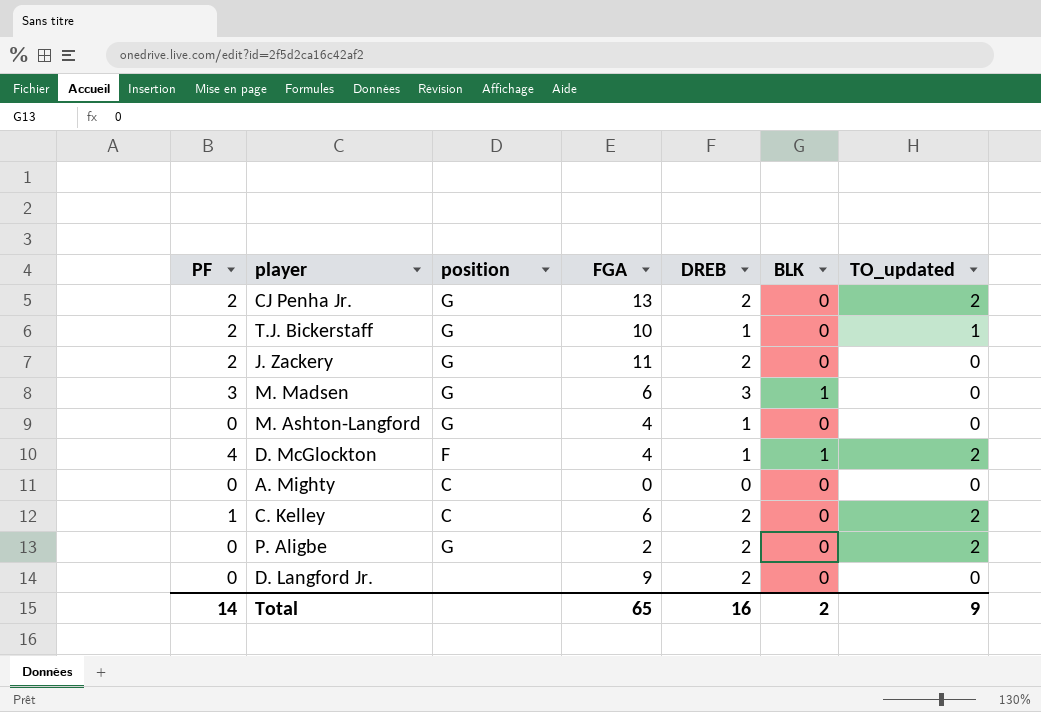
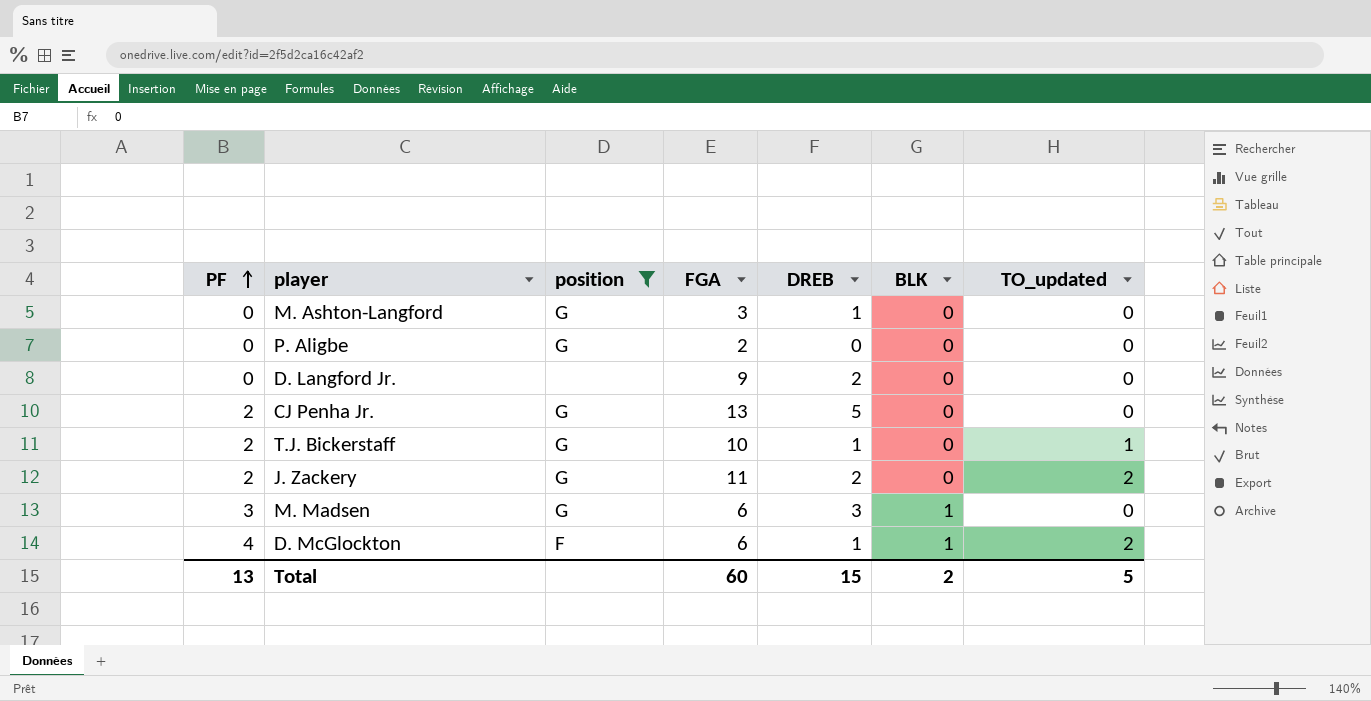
filter: none -> position != C
row order: none -> PF ascending
M. Ashton-Langford | FGA: 4 -> 3
P. Aligbe | DREB: 2 -> 0
P. Aligbe | TO_updated: 2 -> 0
CJ Penha Jr. | DREB: 2 -> 5
CJ Penha Jr. | TO_updated: 2 -> 0
J. Zackery | TO_updated: 0 -> 2
D. McGlockton | FGA: 4 -> 6
Total | PF: 14 -> 13
Total | FGA: 65 -> 60
Total | DREB: 16 -> 15
Total | TO_updated: 9 -> 5

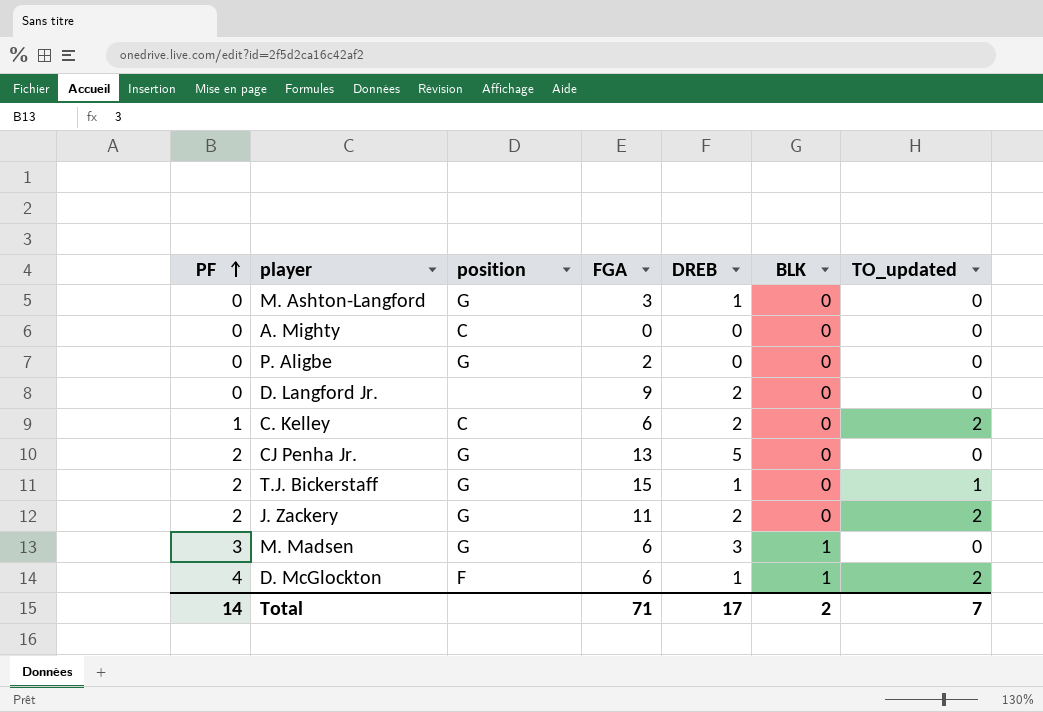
filter: position != C -> none
T.J. Bickerstaff | FGA: 10 -> 15
Total | PF: 13 -> 14
Total | FGA: 60 -> 71
Total | DREB: 15 -> 17
Total | TO_updated: 5 -> 7

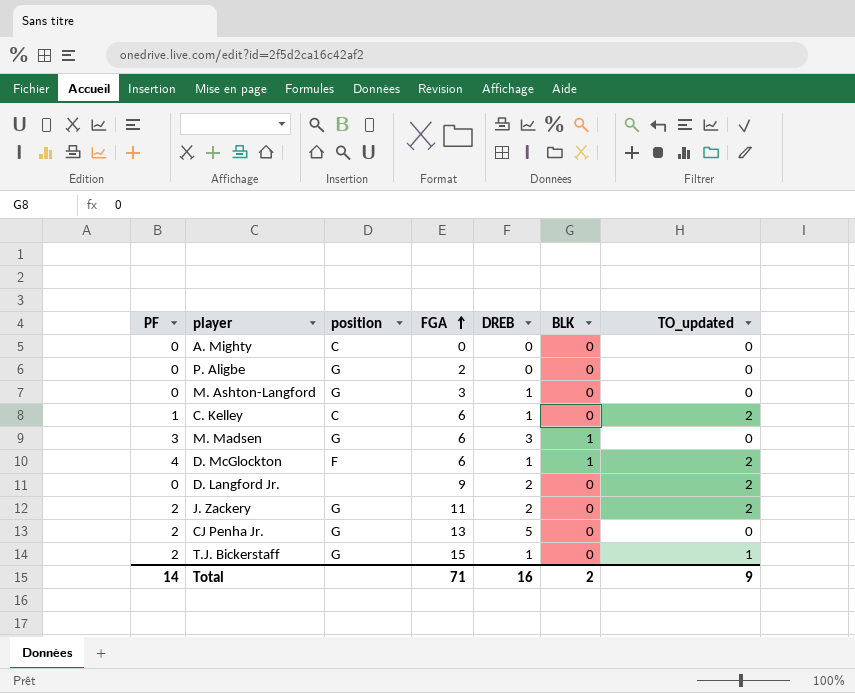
row order: PF ascending -> FGA ascending
C. Kelley | DREB: 2 -> 1
D. Langford Jr. | TO_updated: 0 -> 2
Total | DREB: 17 -> 16
Total | TO_updated: 7 -> 9

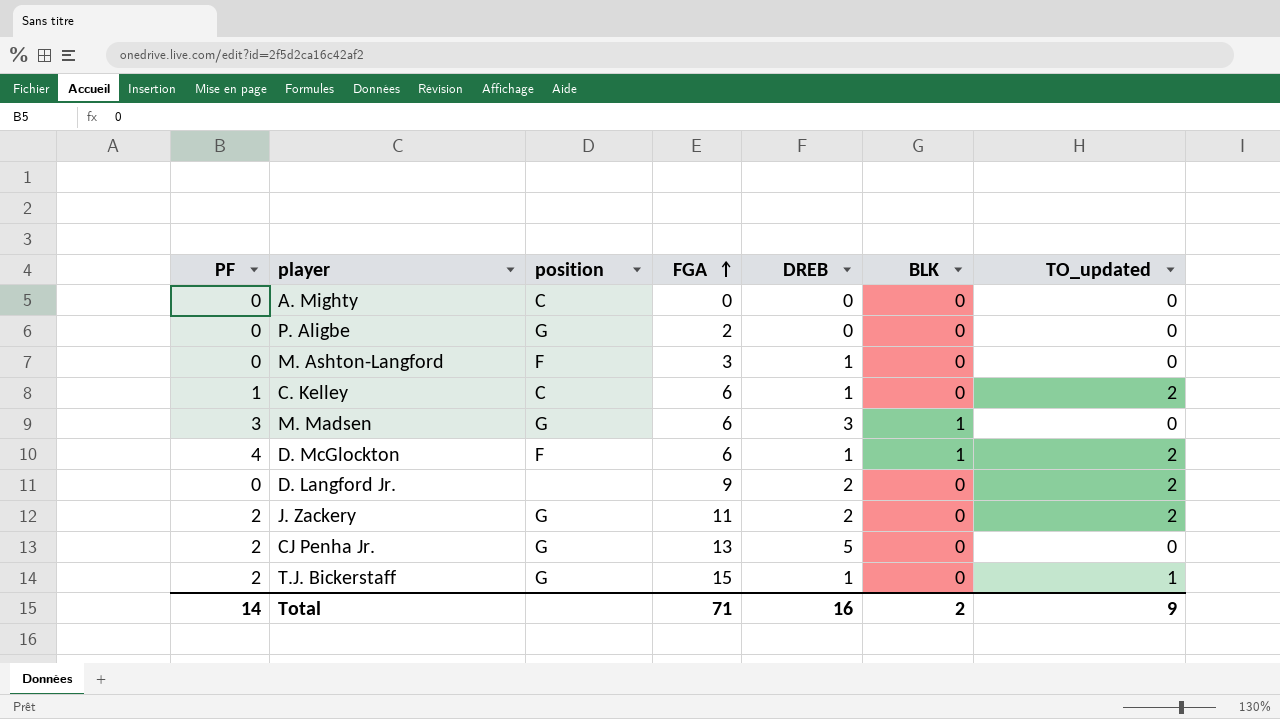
M. Ashton-Langford | position: G -> F

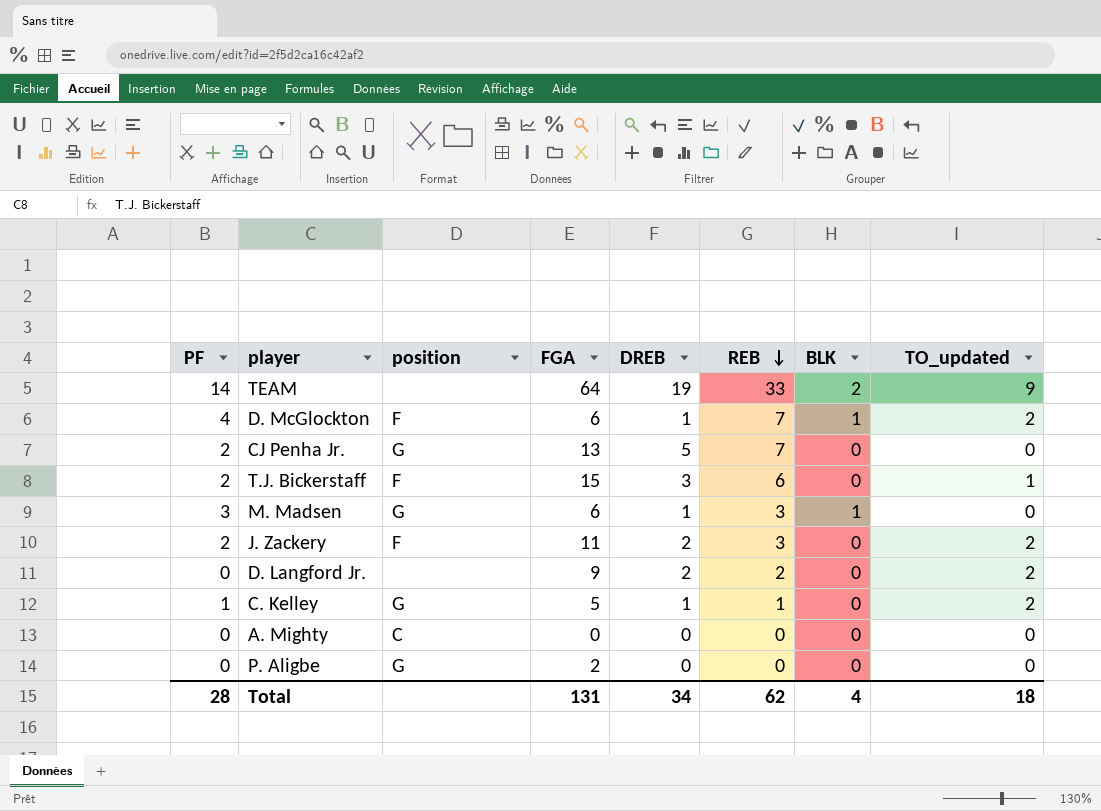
row order: FGA ascending -> REB descending
column REB | position: none -> 6
row M. Ashton-Langford: 0 | F | 3 | 1 | 0 | 0 -> none
row TEAM: none -> 14 | none | 64 | 19 | 33 | 2 | 9
T.J. Bickerstaff | position: G -> F
T.J. Bickerstaff | DREB: 1 -> 3
M. Madsen | DREB: 3 -> 1
J. Zackery | position: G -> F
C. Kelley | position: C -> G
C. Kelley | FGA: 6 -> 5
Total | PF: 14 -> 28
Total | FGA: 71 -> 131
Total | DREB: 16 -> 34
Total | BLK: 2 -> 4
Total | TO_updated: 9 -> 18

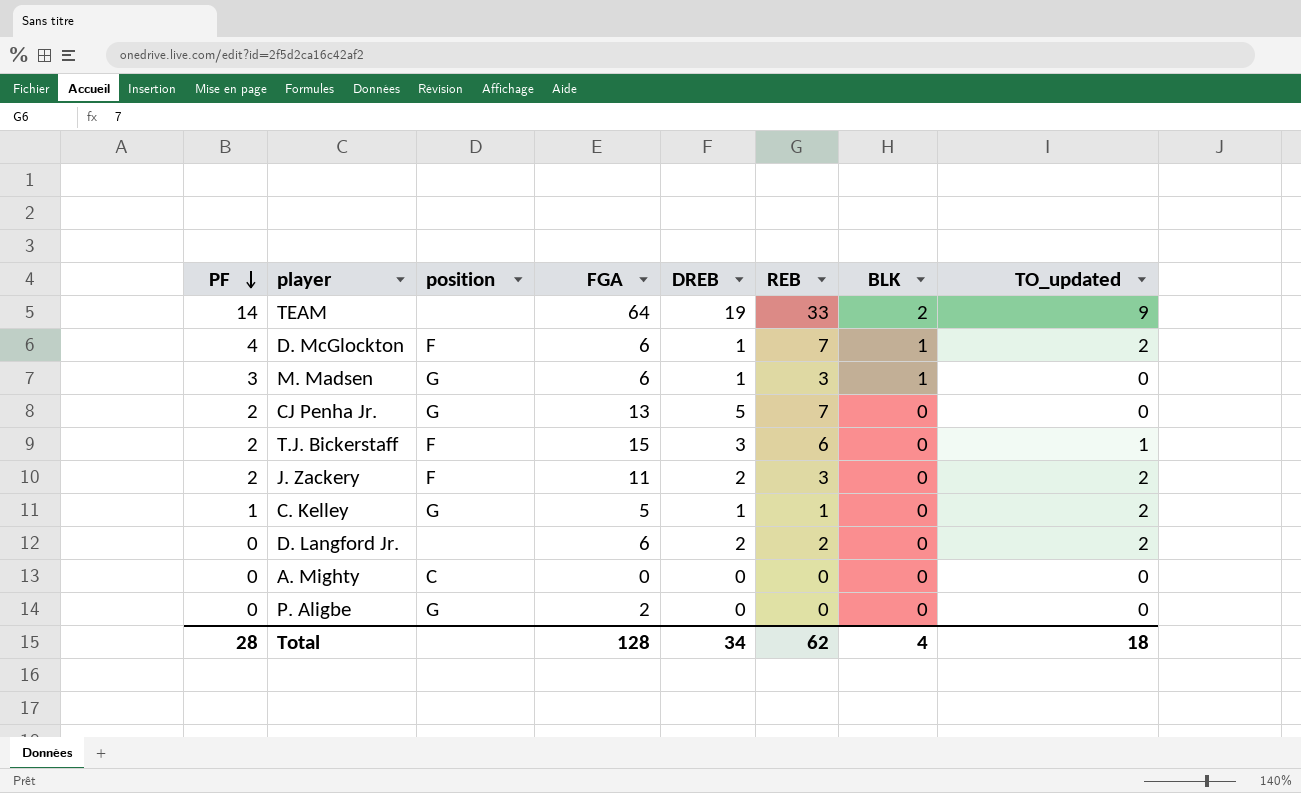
row order: REB descending -> PF descending
D. Langford Jr. | FGA: 9 -> 6
Total | FGA: 131 -> 128

